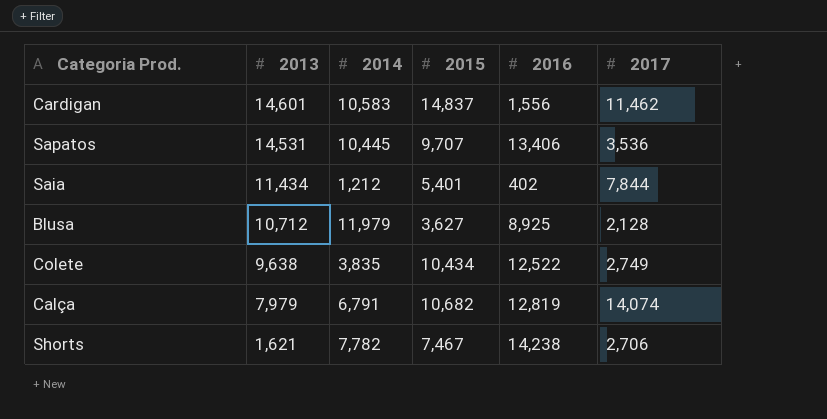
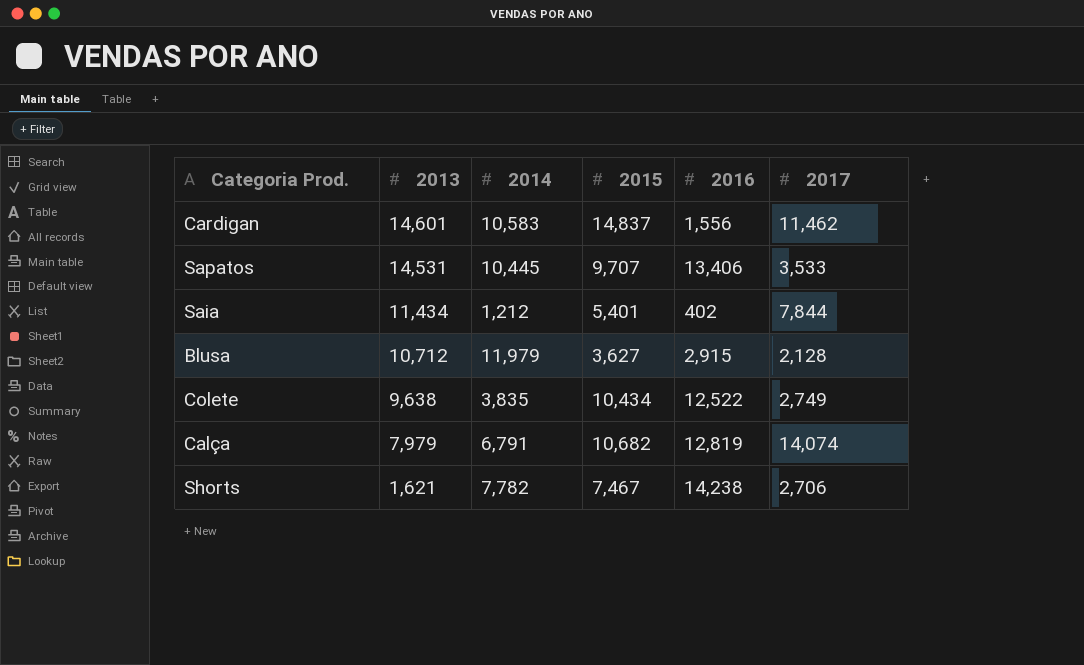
Sapatos | 2017: 3,536 -> 3,533
Blusa | 2016: 8,925 -> 2,915

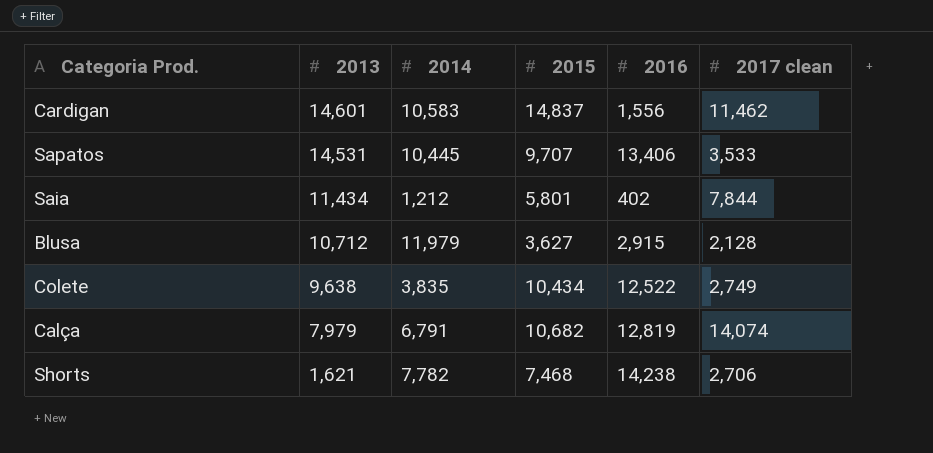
column name: 2017 -> 2017 clean
Saia | 2015: 5,401 -> 5,801
Shorts | 2015: 7,467 -> 7,468

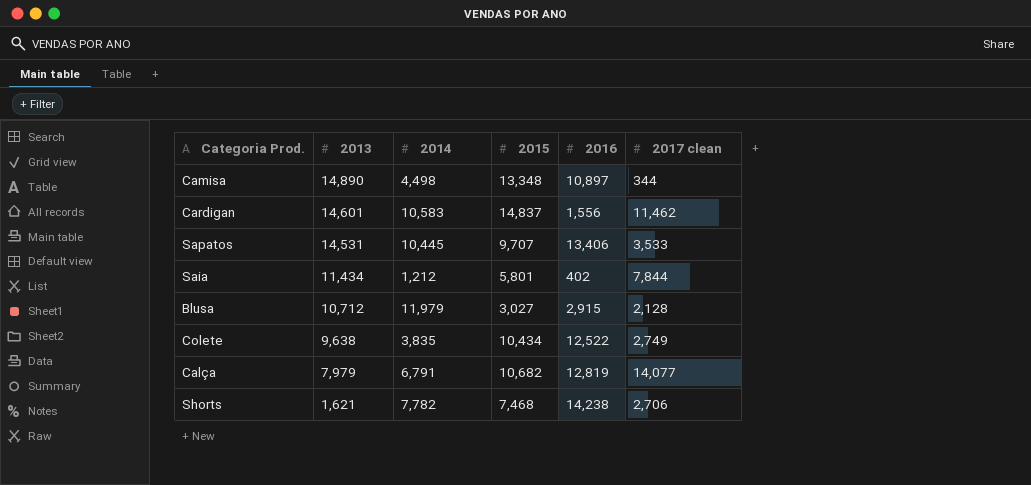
row Camisa: none -> 14,890 | 4,498 | 13,348 | 10,897 | 344
Blusa | 2015: 3,627 -> 3,027
Calça | 2017 clean: 14,074 -> 14,077

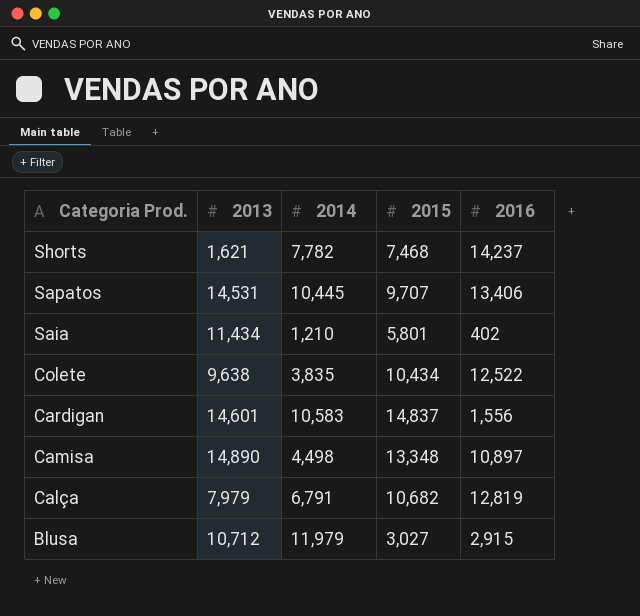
row order: 2013 descending -> Categoria Prod. descending
column 2017 clean | position: 6 -> none
Shorts | 2016: 14,238 -> 14,237
Saia | 2014: 1,212 -> 1,210

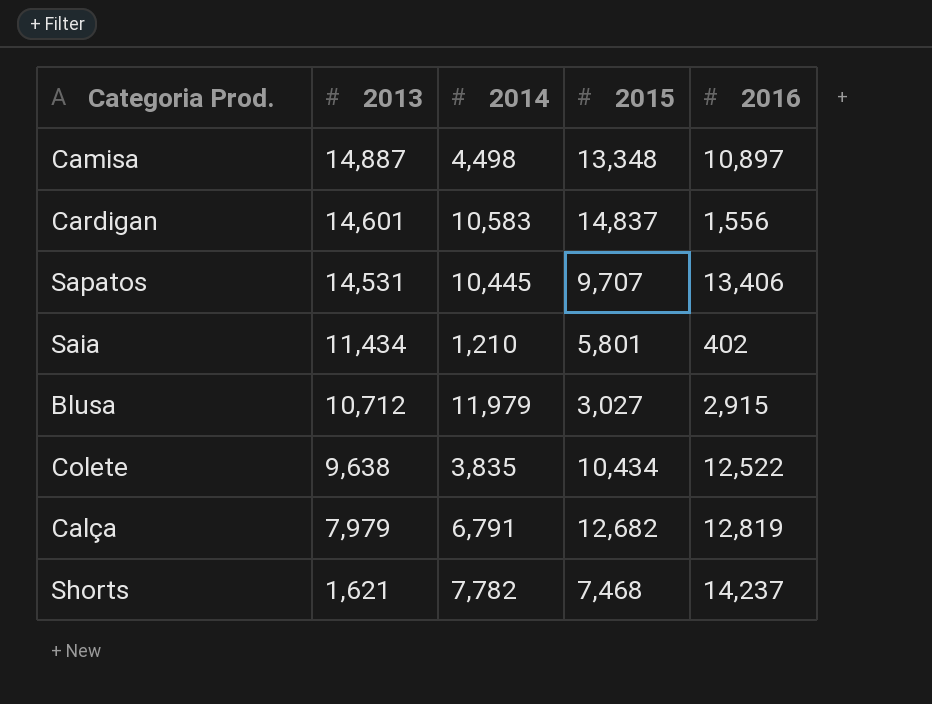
row order: Categoria Prod. descending -> 2013 descending
Camisa | 2013: 14,890 -> 14,887
Calça | 2015: 10,682 -> 12,682

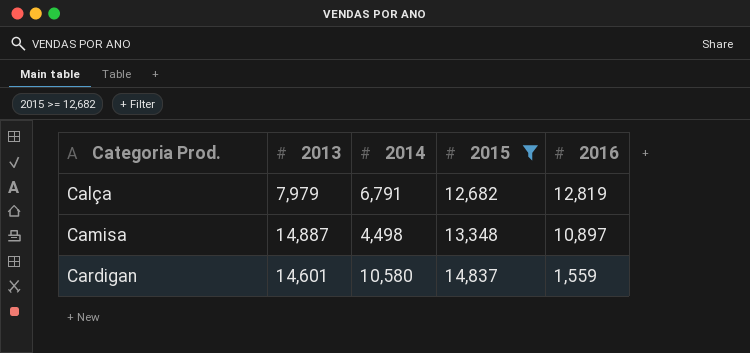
filter: none -> 2015 >= 12,682
row order: 2013 descending -> Categoria Prod. ascending
Cardigan | 2014: 10,583 -> 10,580
Cardigan | 2016: 1,556 -> 1,559

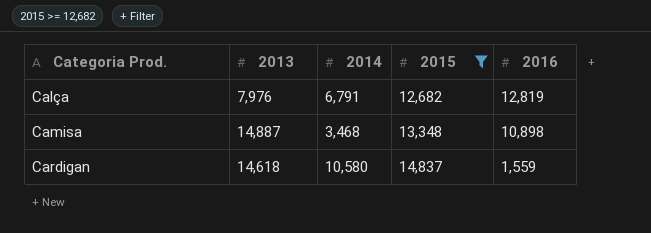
Calça | 2013: 7,979 -> 7,976
Camisa | 2014: 4,498 -> 3,468
Camisa | 2016: 10,897 -> 10,898
Cardigan | 2013: 14,601 -> 14,618

